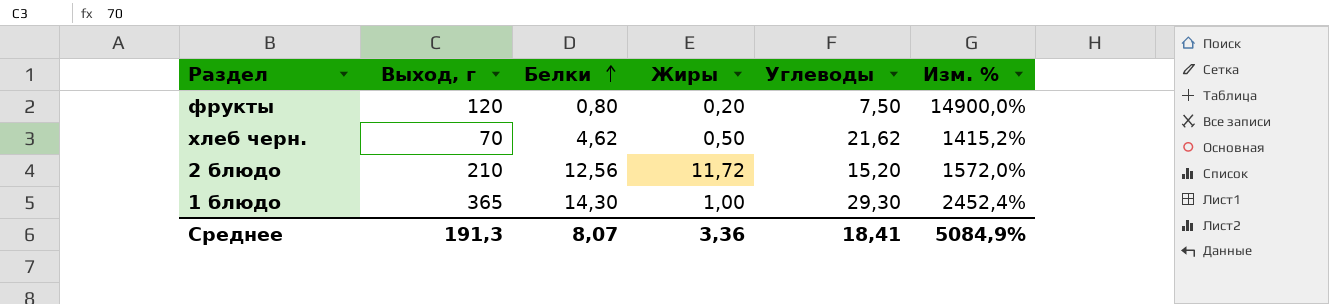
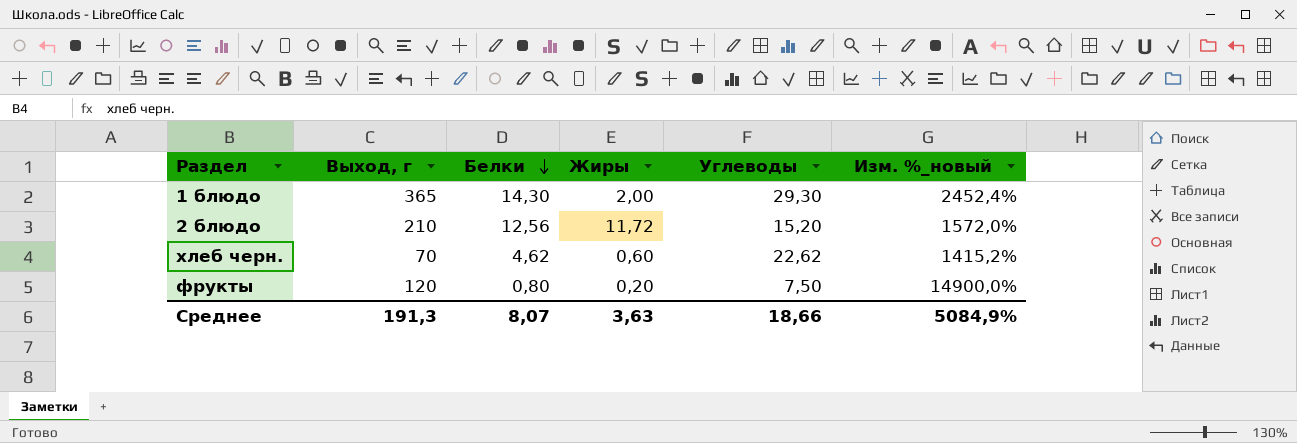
row order: Белки ascending -> Белки descending
column name: Изм. % -> Изм. %_новый
1 блюдо | Жиры: 1,00 -> 2,00
хлеб черн. | Жиры: 0,50 -> 0,60
хлеб черн. | Углеводы: 21,62 -> 22,62
Среднее | Жиры: 3,36 -> 3,63
Среднее | Углеводы: 18,41 -> 18,66

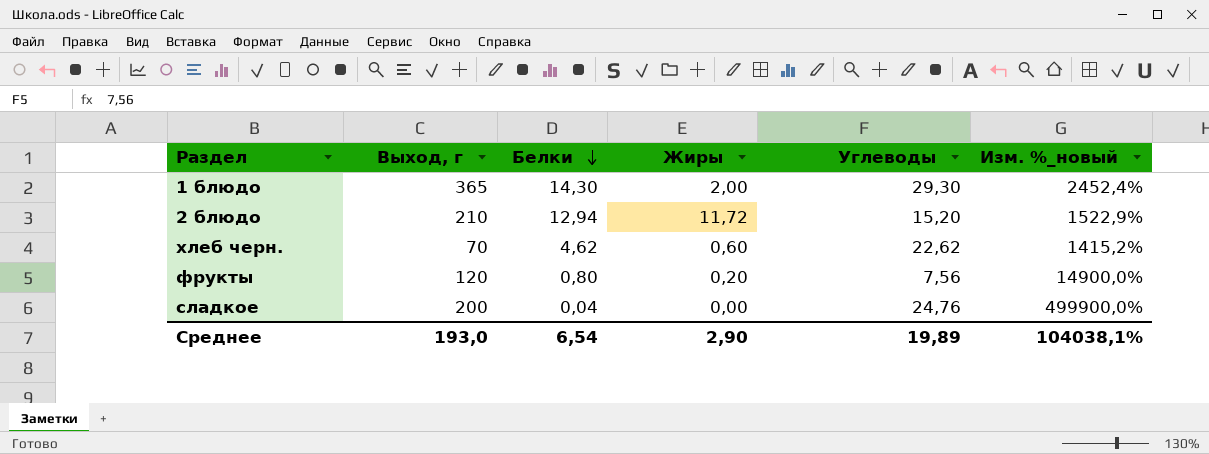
2 блюдо | Белки: 12,56 -> 12,94
2 блюдо | Изм. %_новый: 1572,0% -> 1522,9%
фрукты | Углеводы: 7,50 -> 7,56
row сладкое: none -> 200 | 0,04 | 0,00 | 24,76 | 499900,0%
Среднее | Выход, г: 191,3 -> 193,0
Среднее | Белки: 8,07 -> 6,54
Среднее | Жиры: 3,63 -> 2,90
Среднее | Углеводы: 18,66 -> 19,89
Среднее | Изм. %_новый: 5084,9% -> 104038,1%

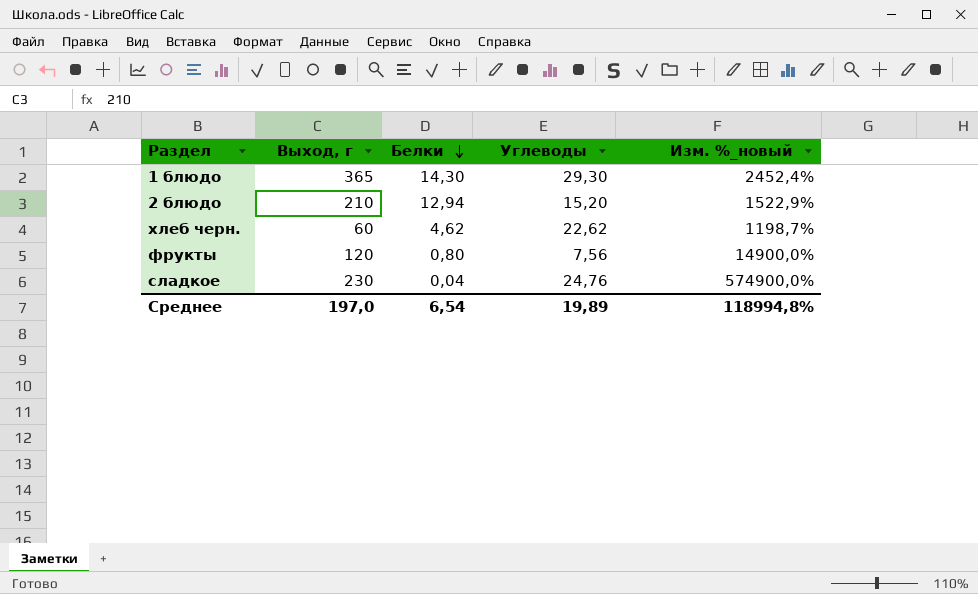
column Жиры | position: 4 -> none
хлеб черн. | Выход, г: 70 -> 60
хлеб черн. | Изм. %_новый: 1415,2% -> 1198,7%
сладкое | Выход, г: 200 -> 230
сладкое | Изм. %_новый: 499900,0% -> 574900,0%
Среднее | Выход, г: 193,0 -> 197,0
Среднее | Изм. %_новый: 104038,1% -> 118994,8%

